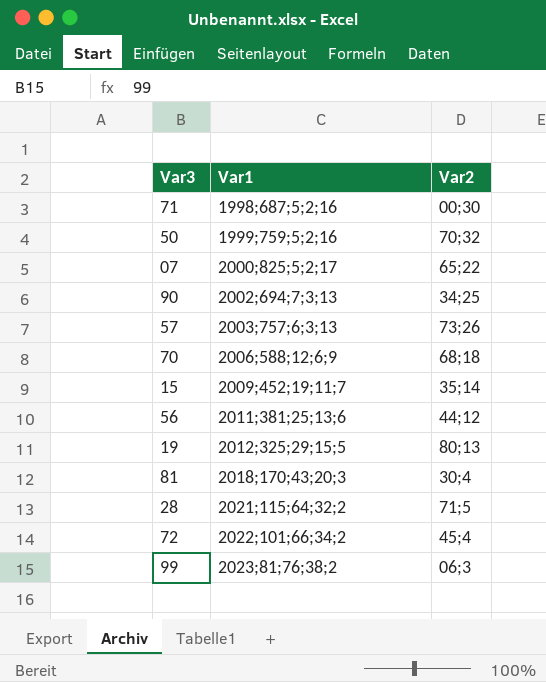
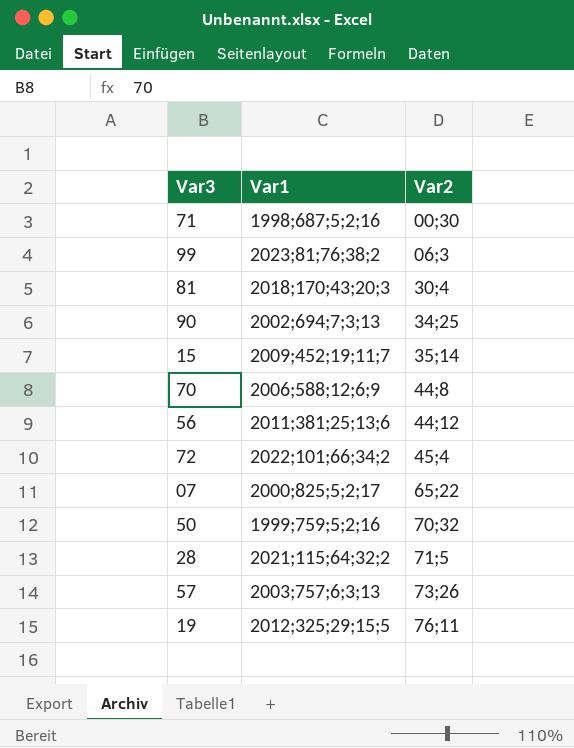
row order: Var1 ascending -> Var2 ascending
70 | Var2: 68;18 -> 44;8
19 | Var2: 80;13 -> 76;11

